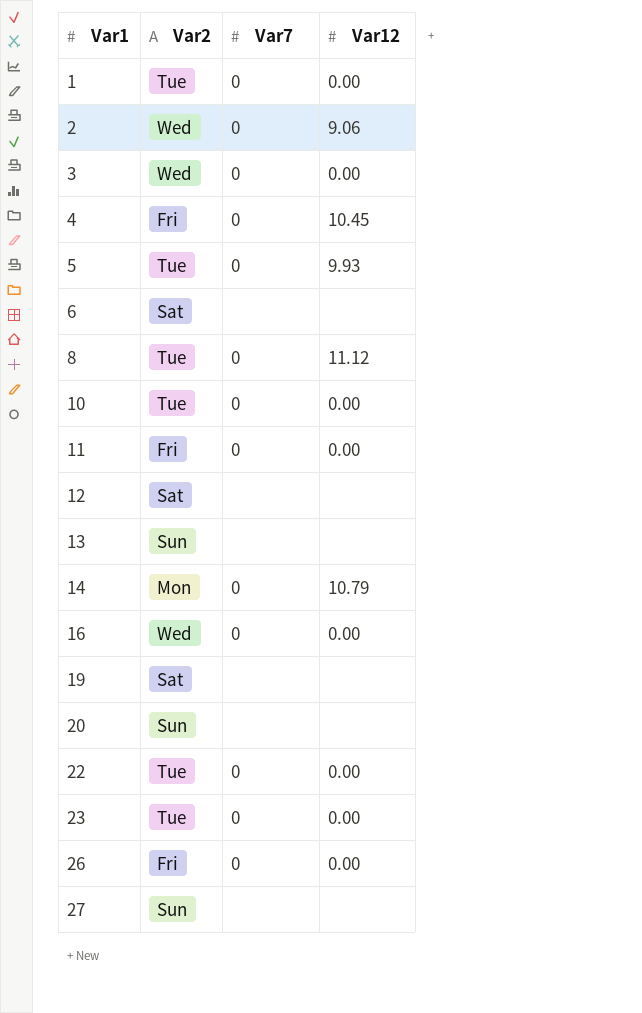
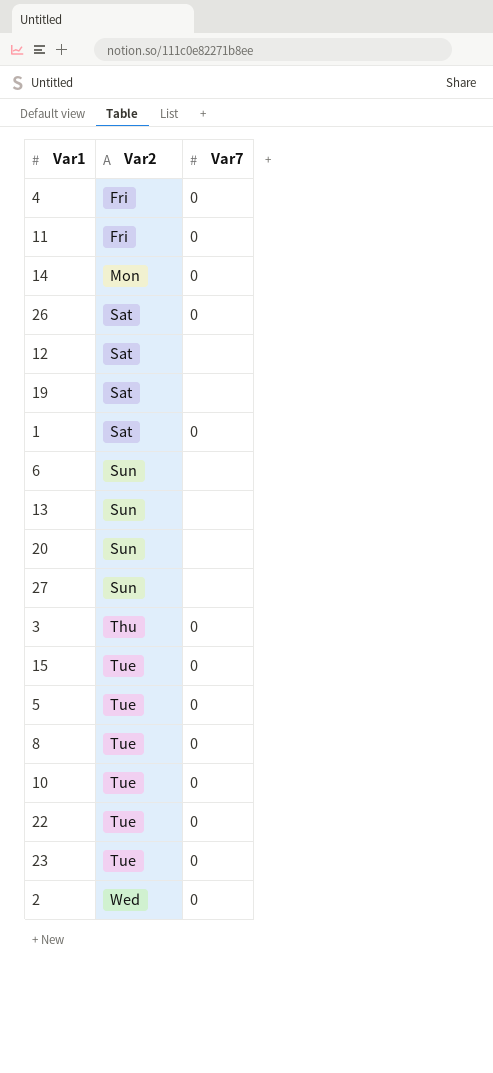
row order: Var1 ascending -> Var2 ascending
column Var12 | position: 4 -> none
row 16: Wed | 0 | 0.00 -> none
26 | Var2: Fri -> Sat
1 | Var2: Tue -> Sat
6 | Var2: Sat -> Sun
3 | Var2: Wed -> Thu
row 15: none -> Tue | 0

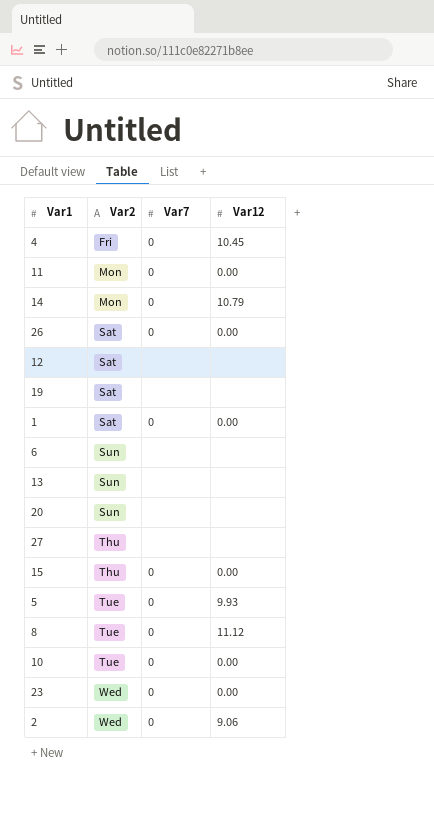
column Var12 | position: none -> 4
row 3: Thu | 0 -> none
row 22: Tue | 0 -> none
11 | Var2: Fri -> Mon
27 | Var2: Sun -> Thu
15 | Var2: Tue -> Thu
23 | Var2: Tue -> Wed

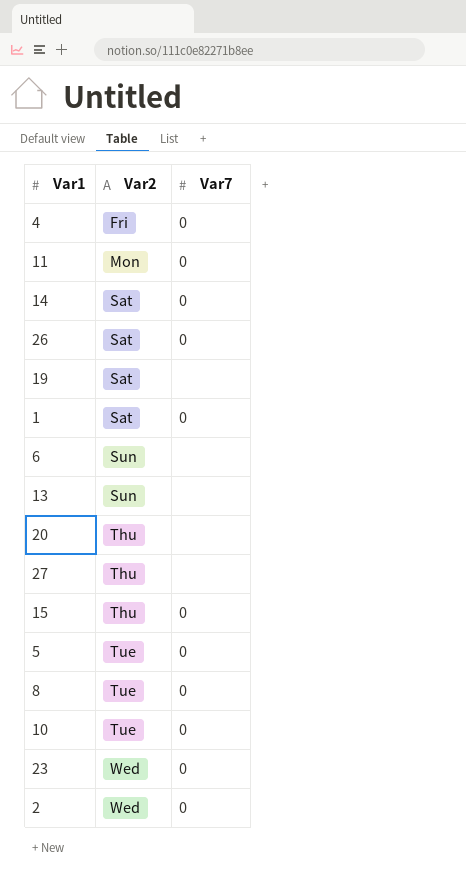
column Var12 | position: 4 -> none
row 12: Sat | none | none -> none
14 | Var2: Mon -> Sat
20 | Var2: Sun -> Thu

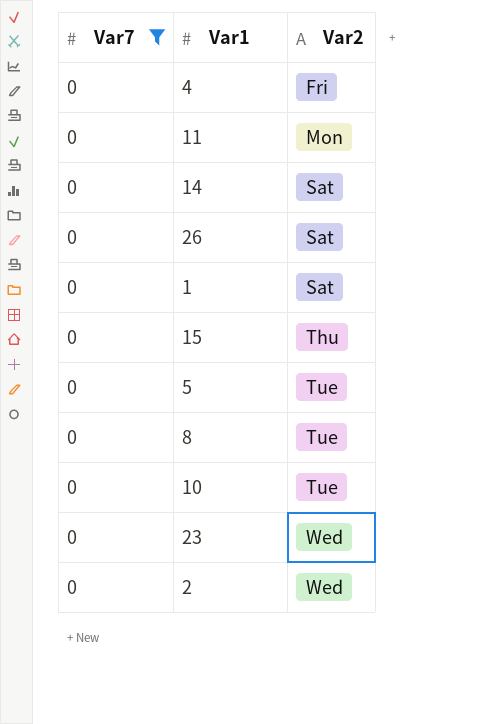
filter: none -> Var7 = 0
column Var7 | position: 3 -> 1

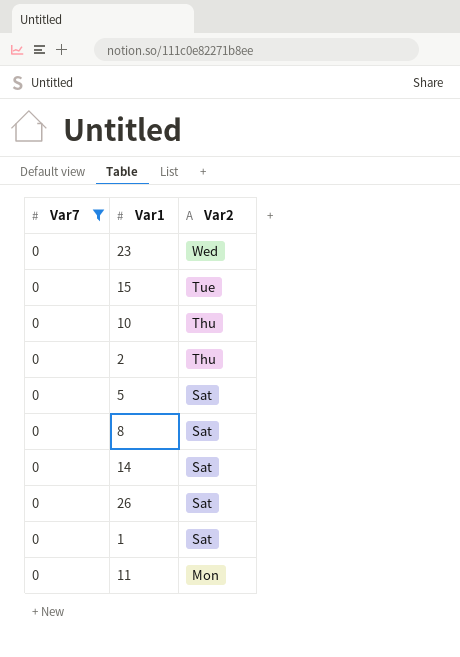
row order: Var2 ascending -> Var2 descending
row 4: 0 | Fri -> none
15 | Var2: Thu -> Tue
10 | Var2: Tue -> Thu
2 | Var2: Wed -> Thu
5 | Var2: Tue -> Sat
8 | Var2: Tue -> Sat

